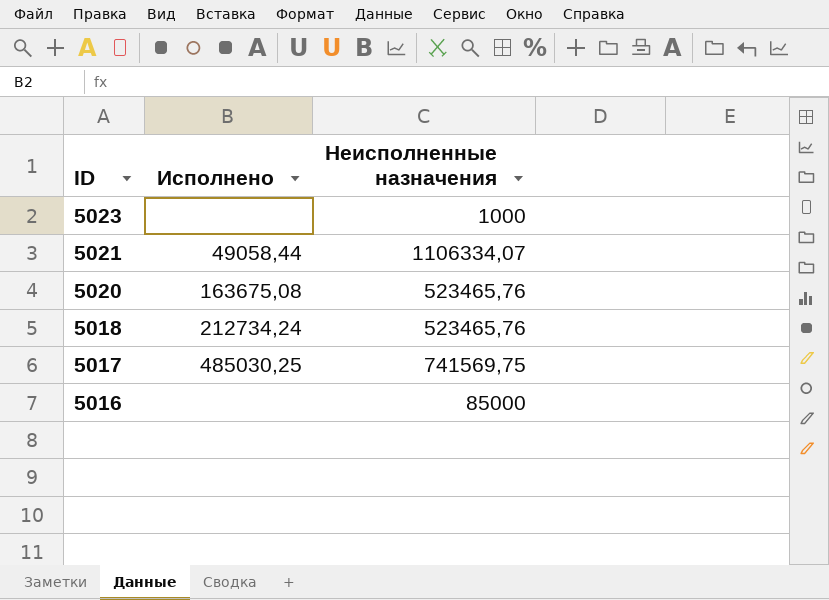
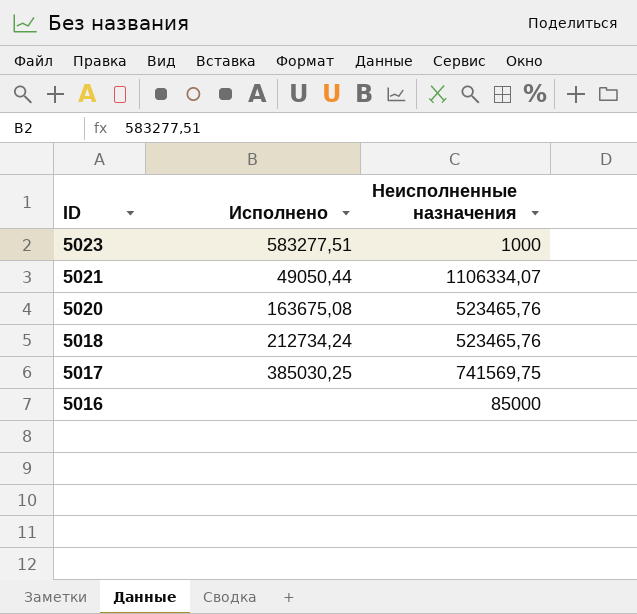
5023 | Исполнено: none -> 583277,51
5021 | Исполнено: 49058,44 -> 49050,44
5017 | Исполнено: 485030,25 -> 385030,25

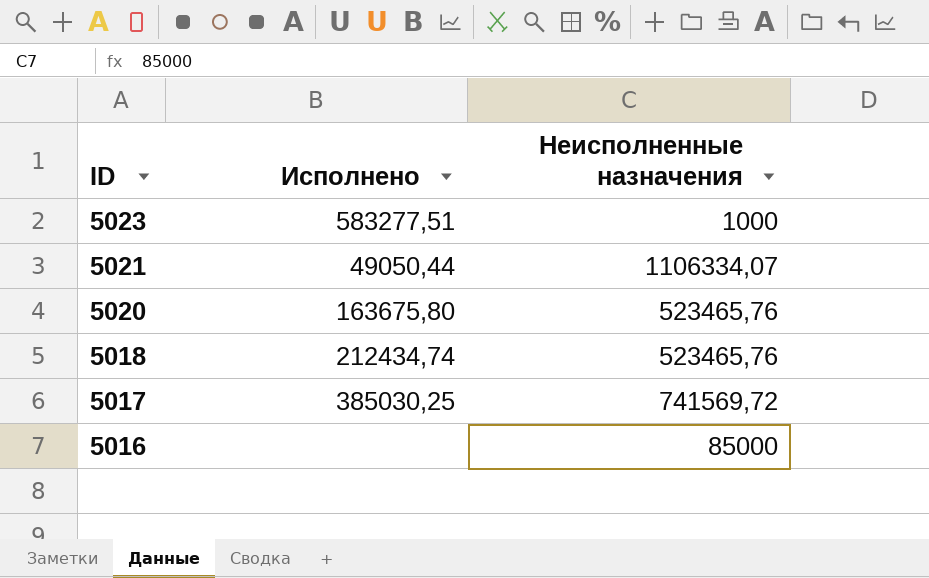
5020 | Исполнено: 163675,08 -> 163675,80
5018 | Исполнено: 212734,24 -> 212434,74
5017 | Неисполненные назначения: 741569,75 -> 741569,72

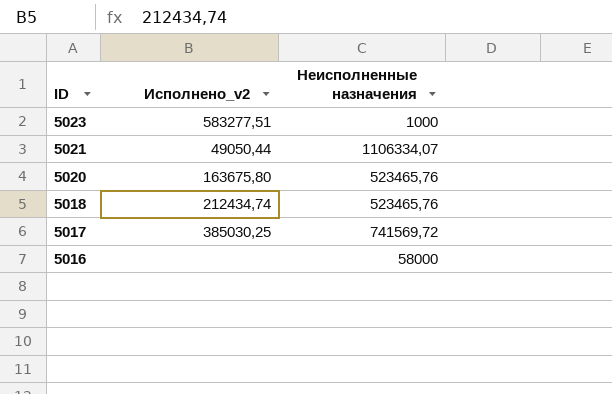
column name: Исполнено -> Исполнено_v2
5016 | Неисполненные назначения: 85000 -> 58000

